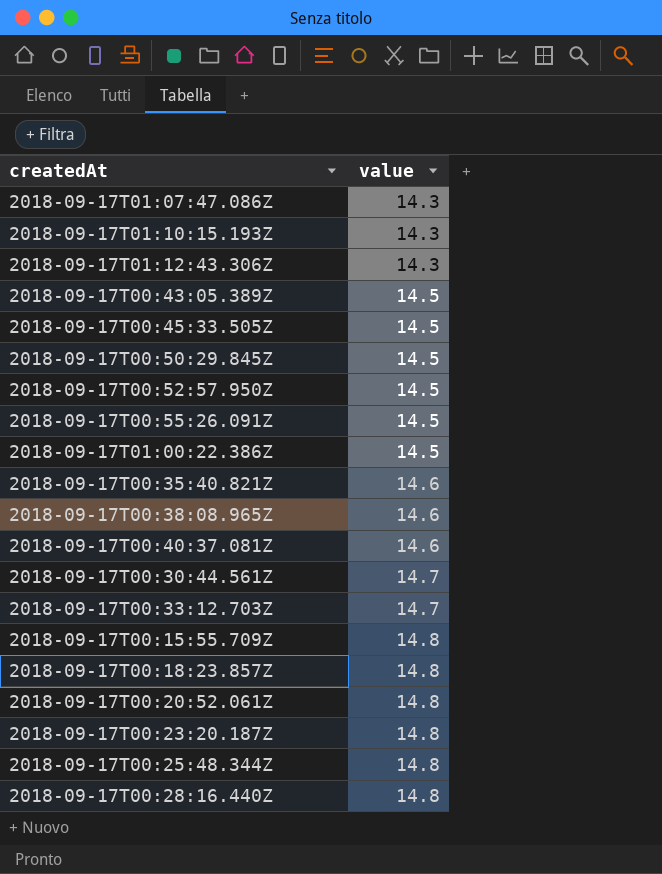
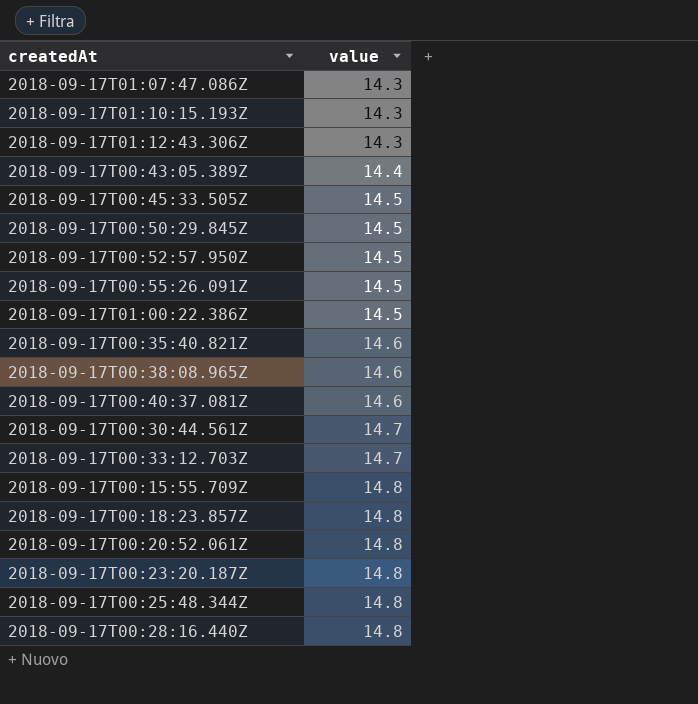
2018-09-17T00:43:05.389Z | value: 14.5 -> 14.4

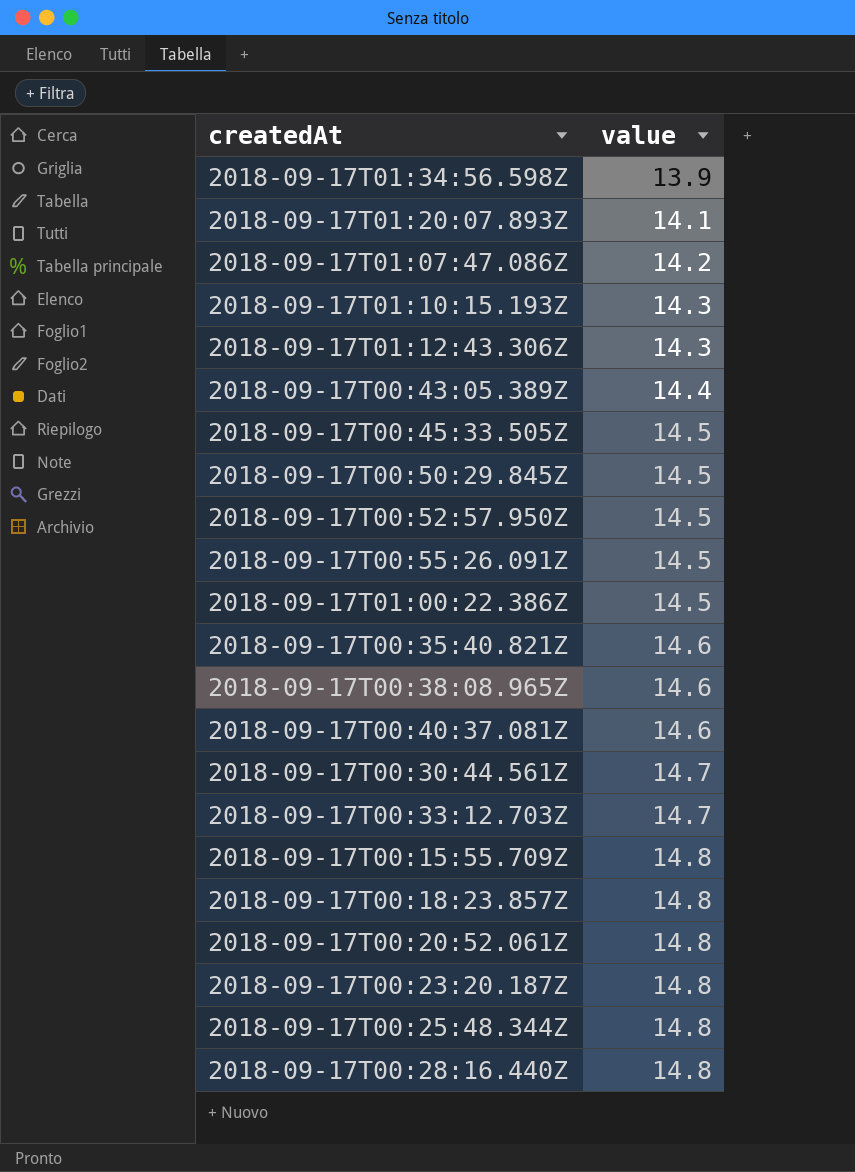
row 2018-09-17T01:34:56.598Z: none -> 13.9
row 2018-09-17T01:20:07.893Z: none -> 14.1
2018-09-17T01:07:47.086Z | value: 14.3 -> 14.2

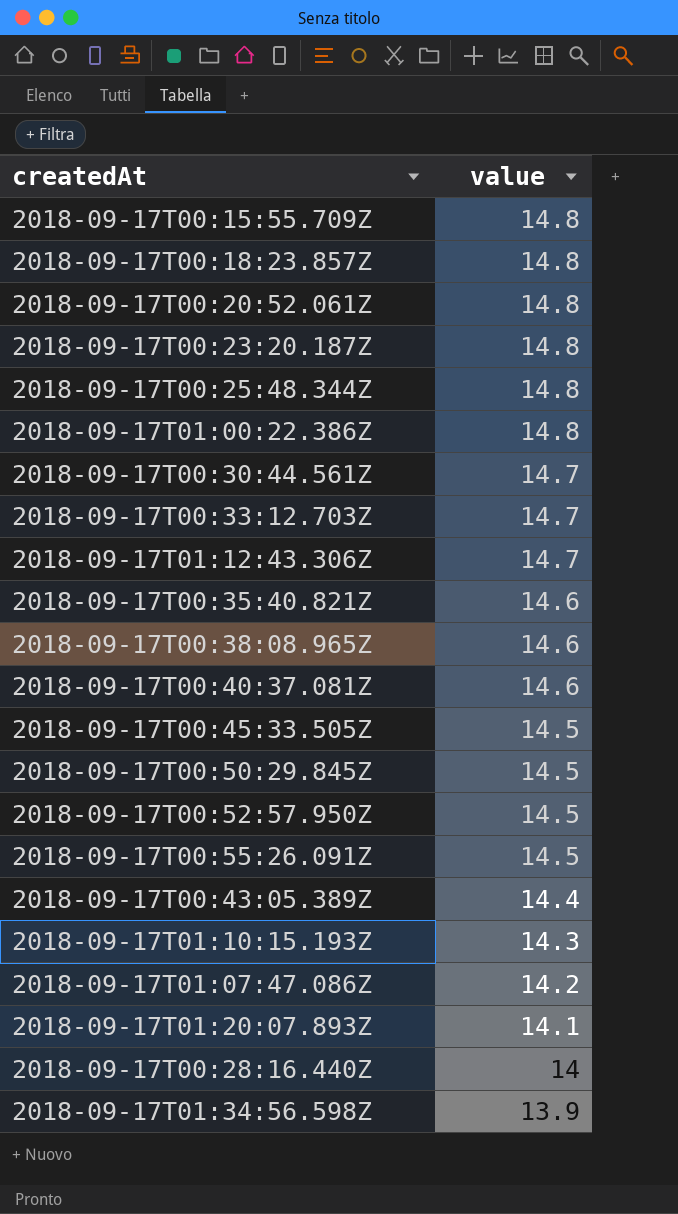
row order: value ascending -> value descending
2018-09-17T01:00:22.386Z | value: 14.5 -> 14.8
2018-09-17T01:12:43.306Z | value: 14.3 -> 14.7
2018-09-17T00:28:16.440Z | value: 14.8 -> 14

